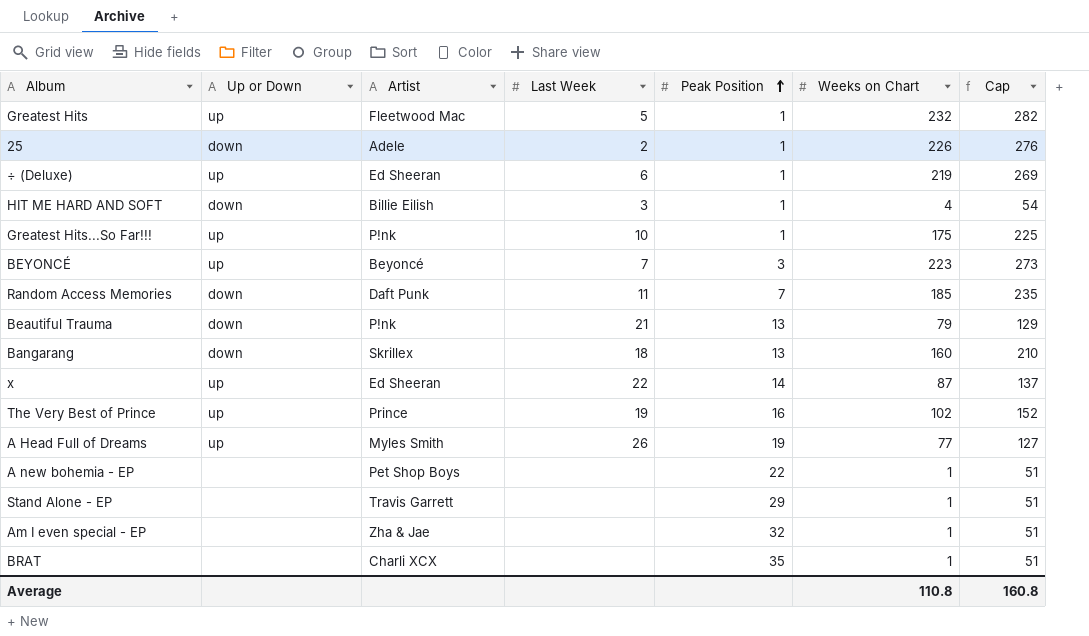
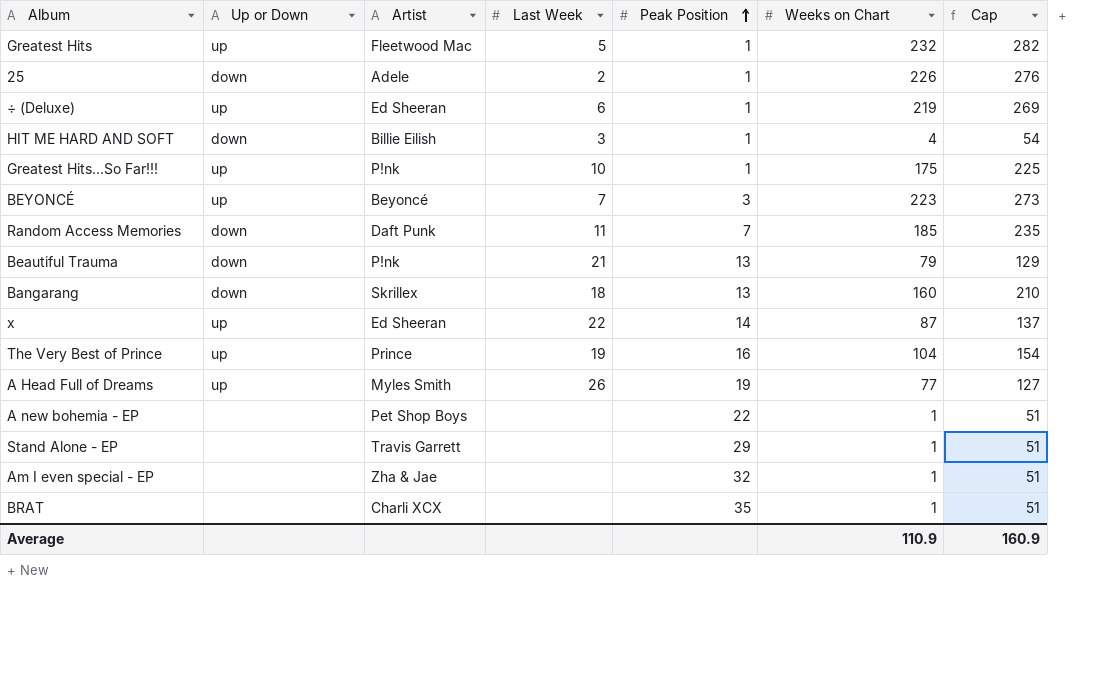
The Very Best of Prince | Weeks on Chart: 102 -> 104
The Very Best of Prince | Cap: 152 -> 154
Average | Weeks on Chart: 110.8 -> 110.9
Average | Cap: 160.8 -> 160.9

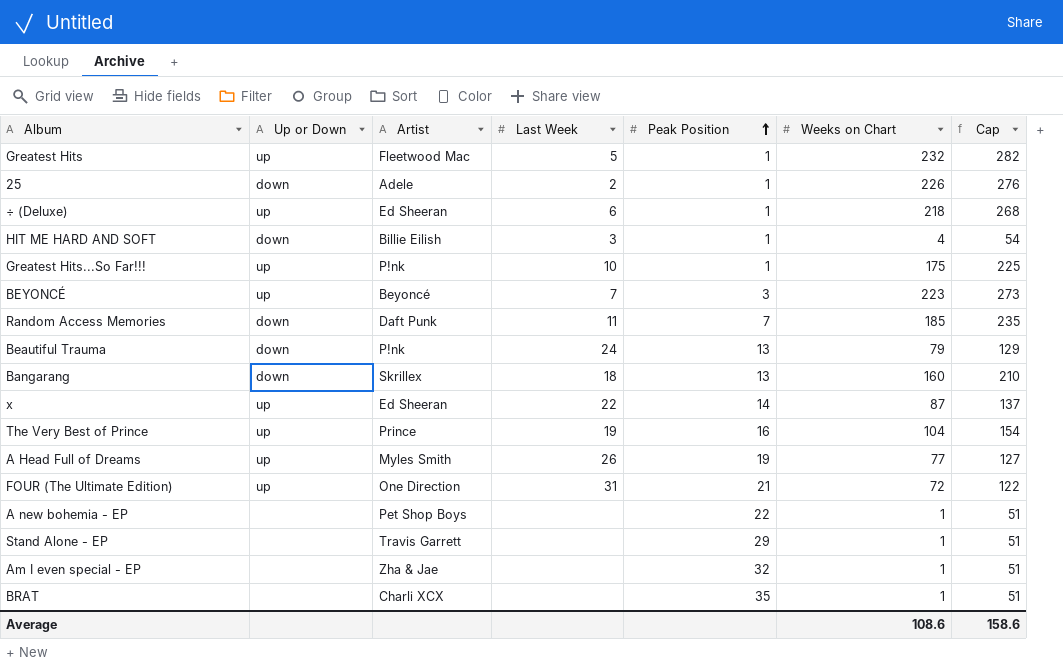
÷ (Deluxe) | Weeks on Chart: 219 -> 218
÷ (Deluxe) | Cap: 269 -> 268
Beautiful Trauma | Last Week: 21 -> 24
row FOUR (The Ultimate Edition): none -> up | One Direction | 31 | 21 | 72 | 122
Average | Weeks on Chart: 110.9 -> 108.6
Average | Cap: 160.9 -> 158.6

